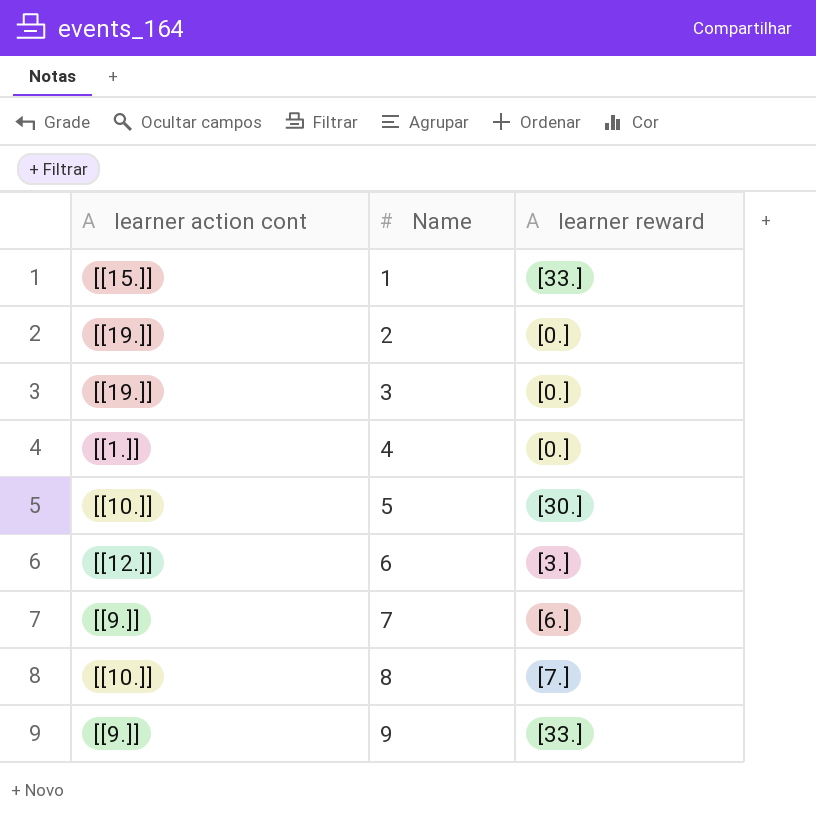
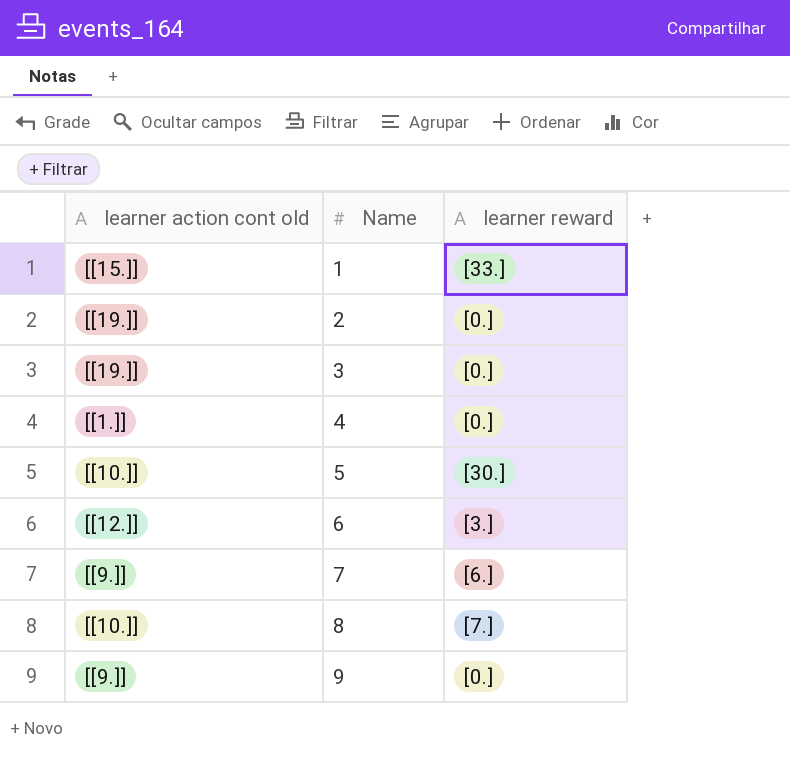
column name: learner action cont -> learner action cont old
9 | learner reward: [33.] -> [0.]

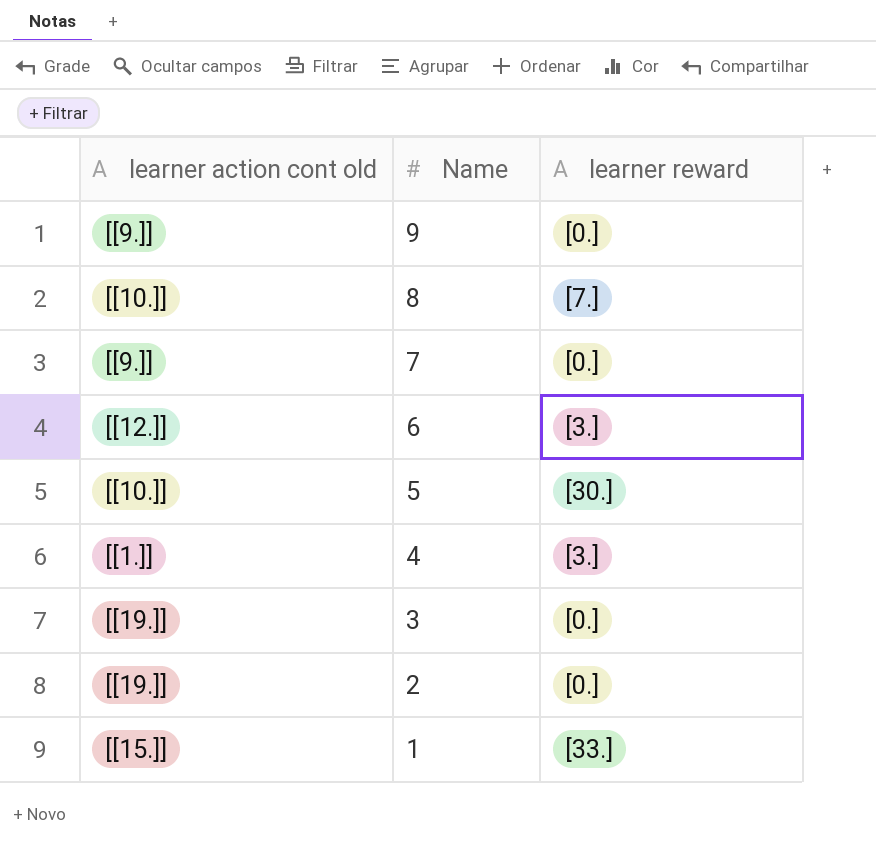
row order: Name ascending -> Name descending
7 | learner reward: [6.] -> [0.]
4 | learner reward: [0.] -> [3.]

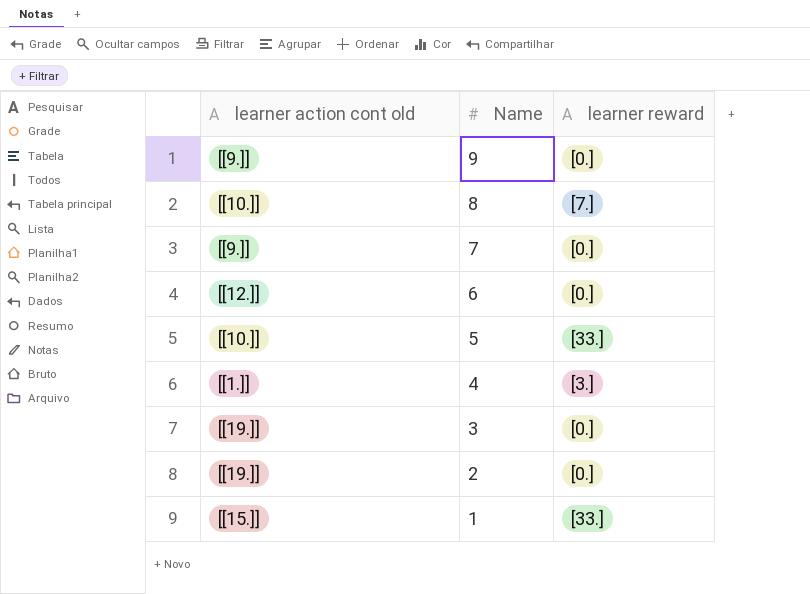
6 | learner reward: [3.] -> [0.]
5 | learner reward: [30.] -> [33.]

